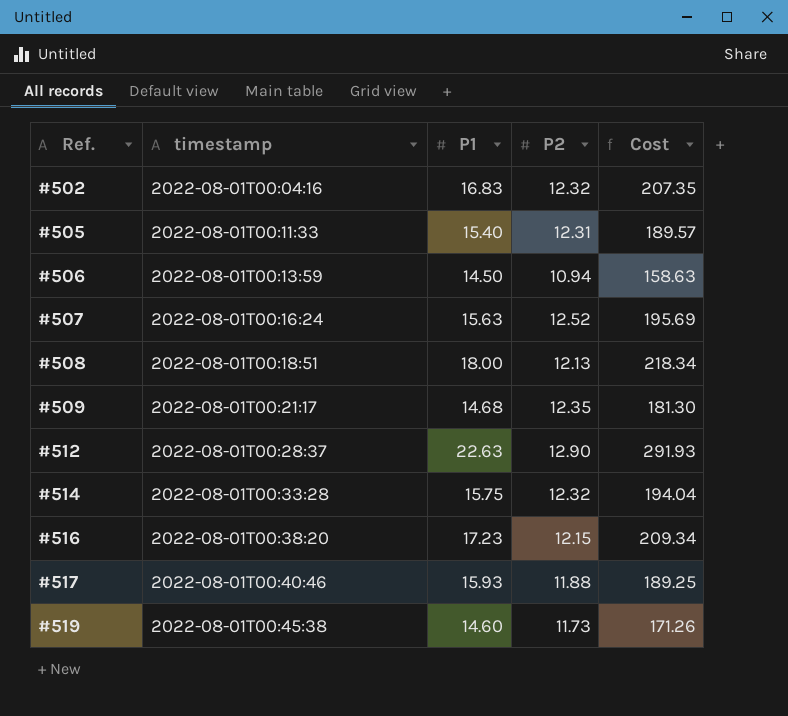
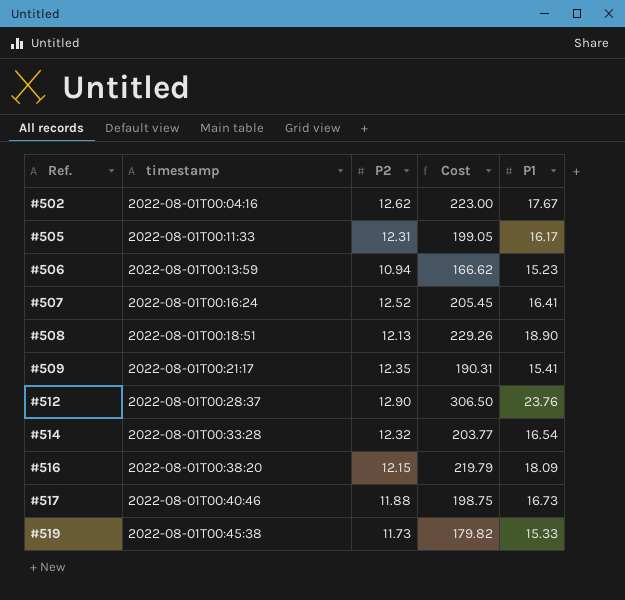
column P1 | position: 3 -> 5
#502 | P2: 12.32 -> 12.62
#502 | Cost: 207.35 -> 223.00
#502 | P1: 16.83 -> 17.67
#505 | Cost: 189.57 -> 199.05
#505 | P1: 15.40 -> 16.17
#506 | Cost: 158.63 -> 166.62
#506 | P1: 14.50 -> 15.23
#507 | Cost: 195.69 -> 205.45
#507 | P1: 15.63 -> 16.41
#508 | Cost: 218.34 -> 229.26
#508 | P1: 18.00 -> 18.90
#509 | Cost: 181.30 -> 190.31
#509 | P1: 14.68 -> 15.41
#512 | Cost: 291.93 -> 306.50
#512 | P1: 22.63 -> 23.76
#514 | Cost: 194.04 -> 203.77
#514 | P1: 15.75 -> 16.54
#516 | Cost: 209.34 -> 219.79
#516 | P1: 17.23 -> 18.09
#517 | Cost: 189.25 -> 198.75
#517 | P1: 15.93 -> 16.73
#519 | Cost: 171.26 -> 179.82
#519 | P1: 14.60 -> 15.33

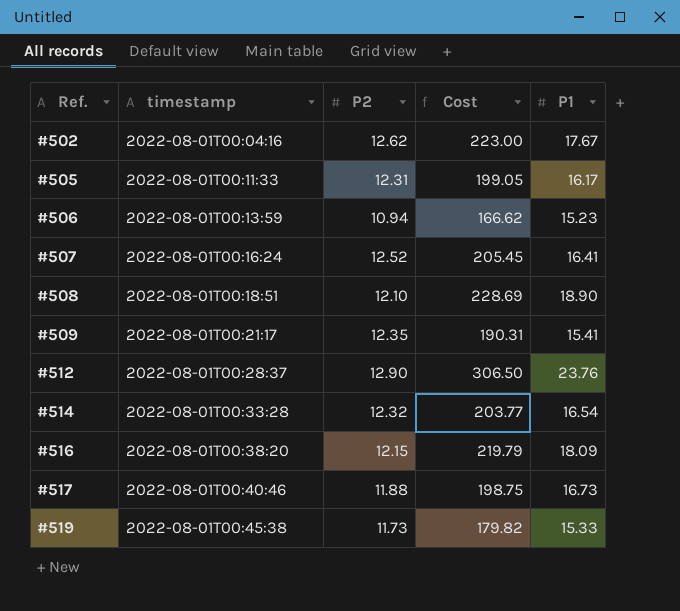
#508 | P2: 12.13 -> 12.10
#508 | Cost: 229.26 -> 228.69

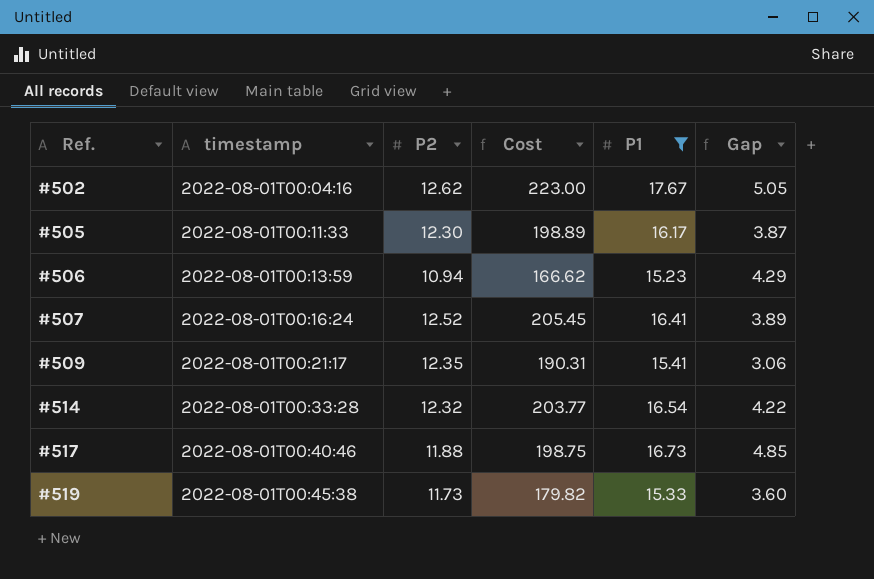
filter: none -> P1 <= 17.67
column Gap | formula: none -> [P1] - [P2]
#505 | P2: 12.31 -> 12.30
#505 | Cost: 199.05 -> 198.89

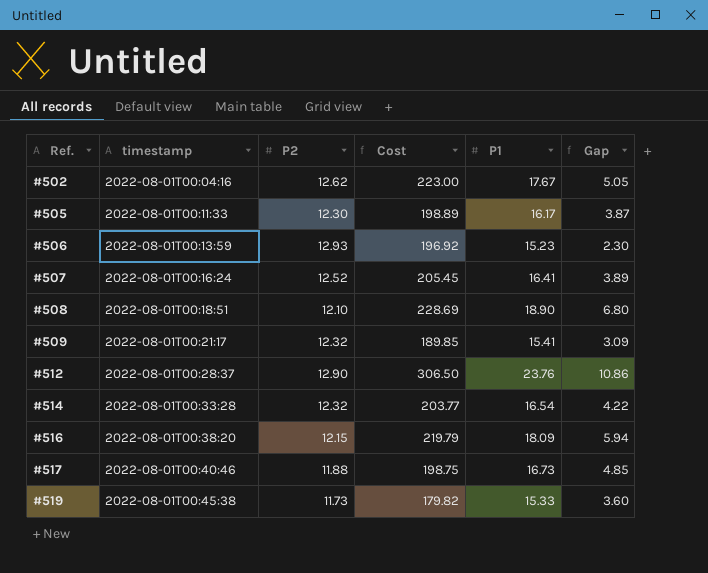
filter: P1 <= 17.67 -> none
#506 | P2: 10.94 -> 12.93
#506 | Cost: 166.62 -> 196.92
#506 | Gap: 4.29 -> 2.30
#509 | P2: 12.35 -> 12.32
#509 | Cost: 190.31 -> 189.85
#509 | Gap: 3.06 -> 3.09

